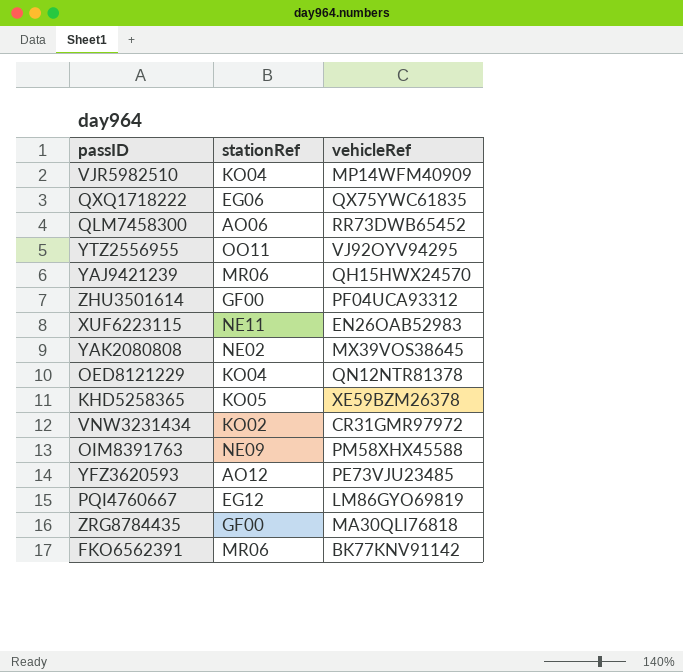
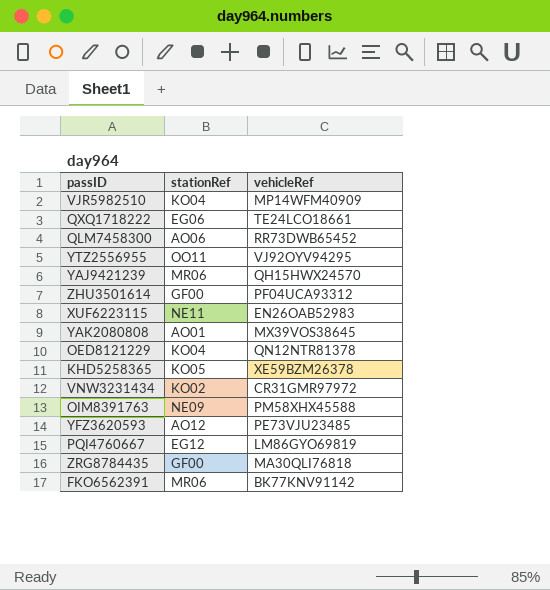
QXQ1718222 | vehicleRef: QX75YWC61835 -> TE24LCO18661
YAK2080808 | stationRef: NE02 -> AO01

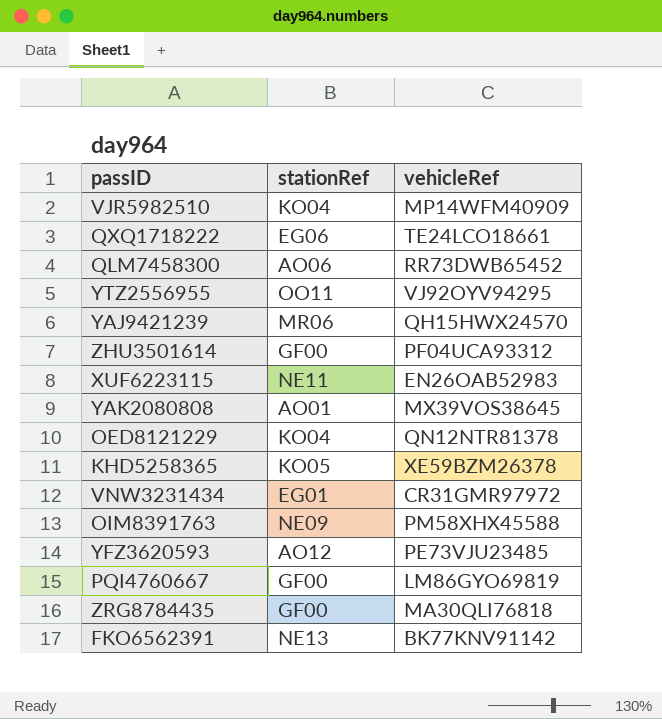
VNW3231434 | stationRef: KO02 -> EG01
PQI4760667 | stationRef: EG12 -> GF00
FKO6562391 | stationRef: MR06 -> NE13

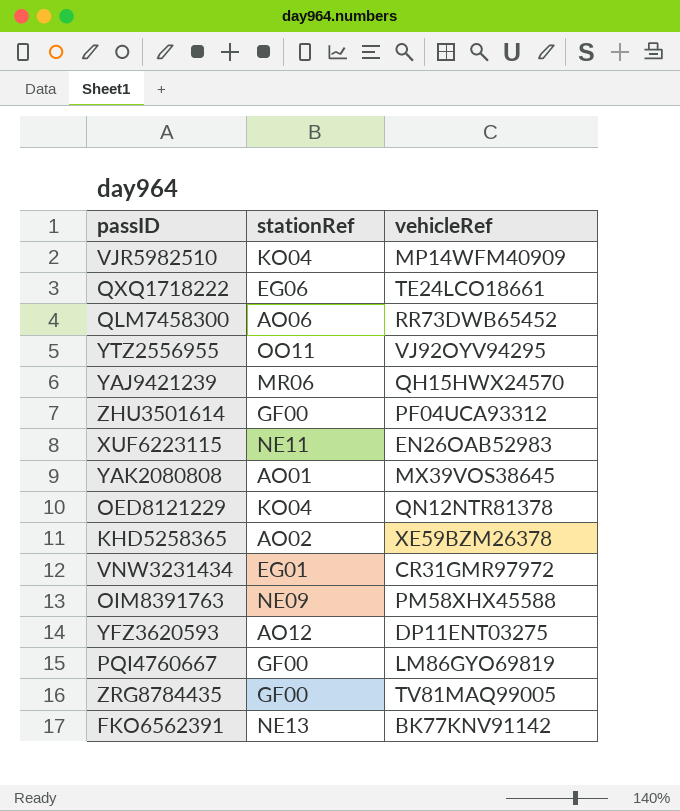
KHD5258365 | stationRef: KO05 -> AO02
YFZ3620593 | vehicleRef: PE73VJU23485 -> DP11ENT03275
ZRG8784435 | vehicleRef: MA30QLI76818 -> TV81MAQ99005

